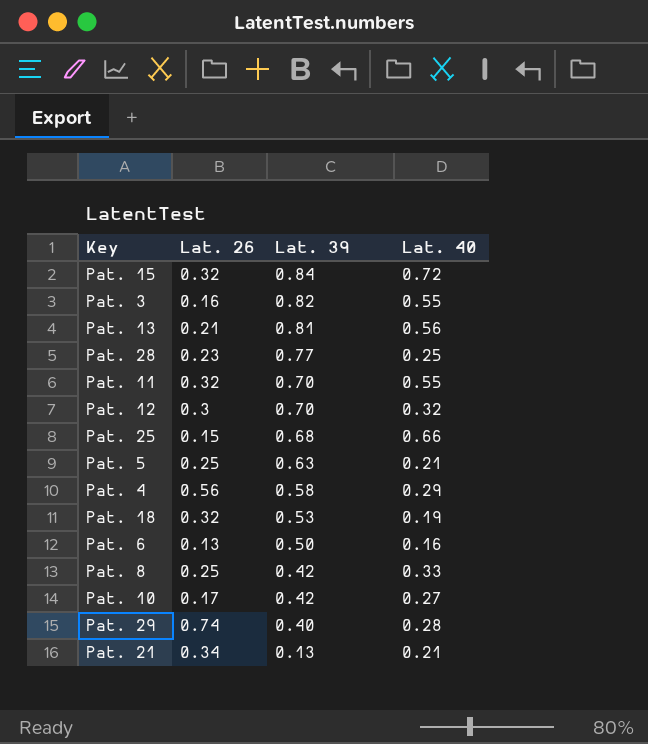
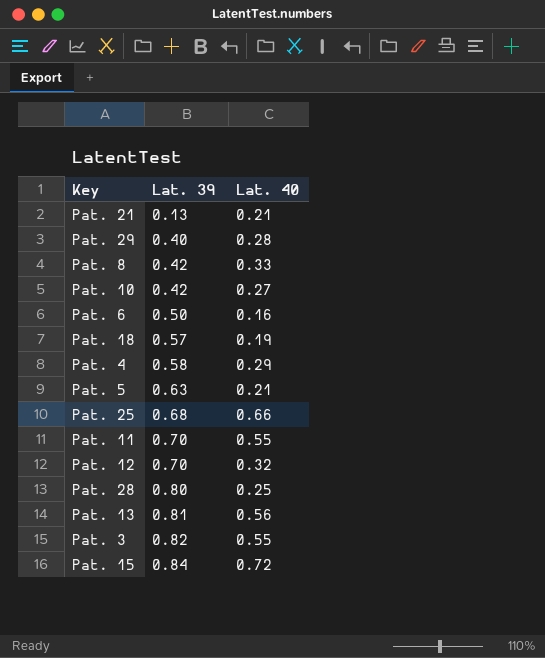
row order: Lat. 39 descending -> Lat. 39 ascending
column Lat. 26 | position: 2 -> none
Pat. 18 | Lat. 39: 0.53 -> 0.57
Pat. 28 | Lat. 39: 0.77 -> 0.80

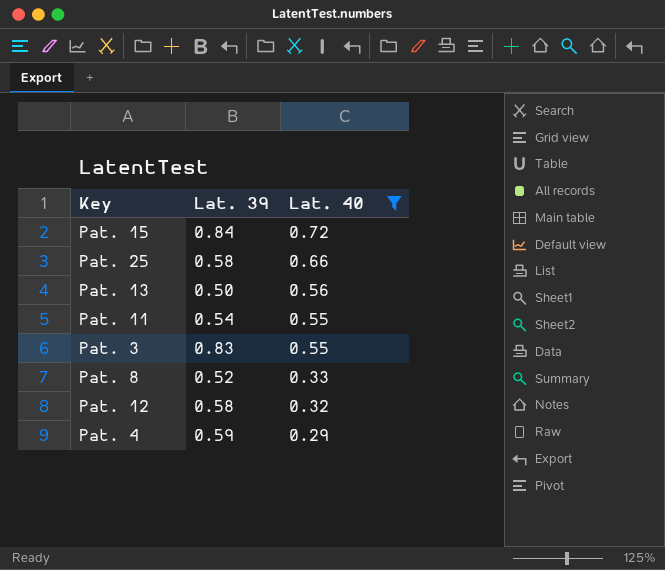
filter: none -> Lat. 40 >= 0.29
row order: Lat. 39 ascending -> Lat. 40 descending
Pat. 25 | Lat. 39: 0.68 -> 0.58
Pat. 13 | Lat. 39: 0.81 -> 0.50
Pat. 11 | Lat. 39: 0.70 -> 0.54
Pat. 3 | Lat. 39: 0.82 -> 0.83
Pat. 8 | Lat. 39: 0.42 -> 0.52
Pat. 12 | Lat. 39: 0.70 -> 0.58
Pat. 4 | Lat. 39: 0.58 -> 0.59

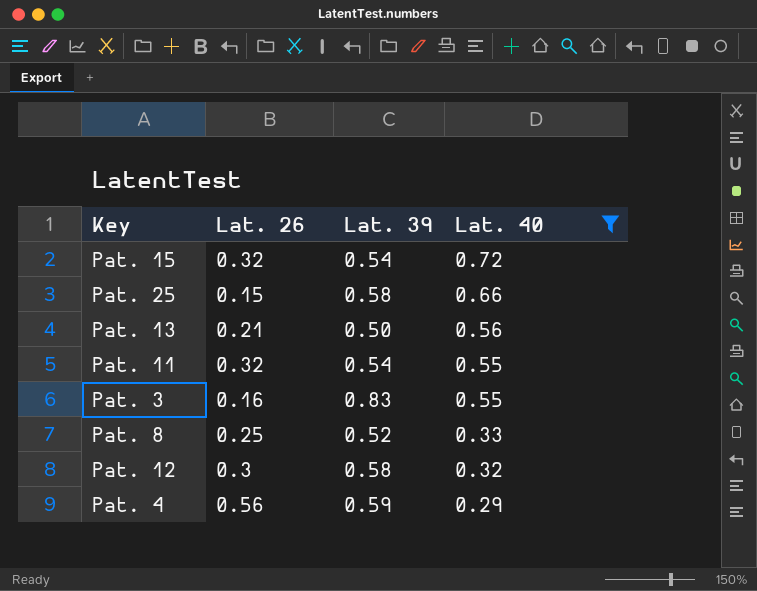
column Lat. 26 | position: none -> 2
Pat. 15 | Lat. 39: 0.84 -> 0.54

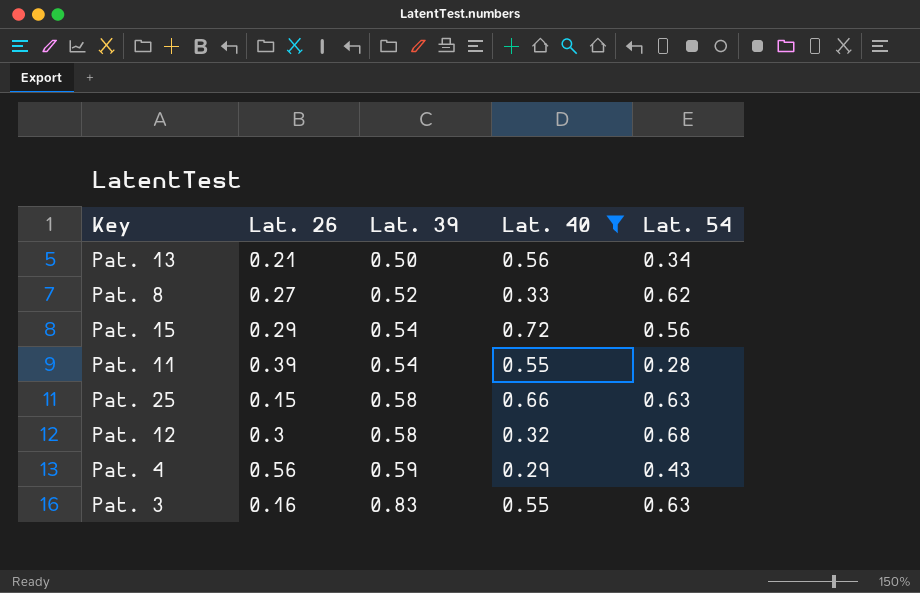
row order: Lat. 40 descending -> Lat. 39 ascending
column Lat. 54 | position: none -> 5
Pat. 8 | Lat. 26: 0.25 -> 0.27
Pat. 15 | Lat. 26: 0.32 -> 0.29
Pat. 11 | Lat. 26: 0.32 -> 0.39

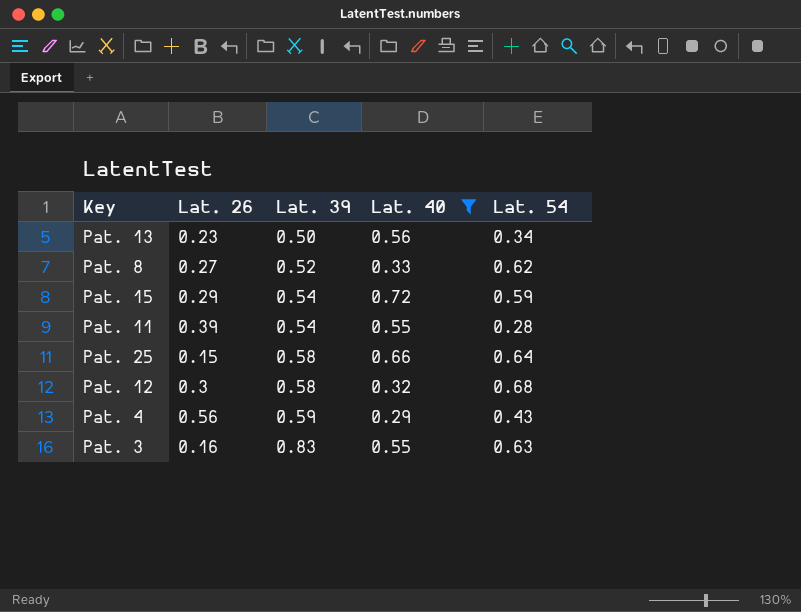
Pat. 13 | Lat. 26: 0.21 -> 0.23
Pat. 15 | Lat. 54: 0.56 -> 0.59
Pat. 25 | Lat. 54: 0.63 -> 0.64

